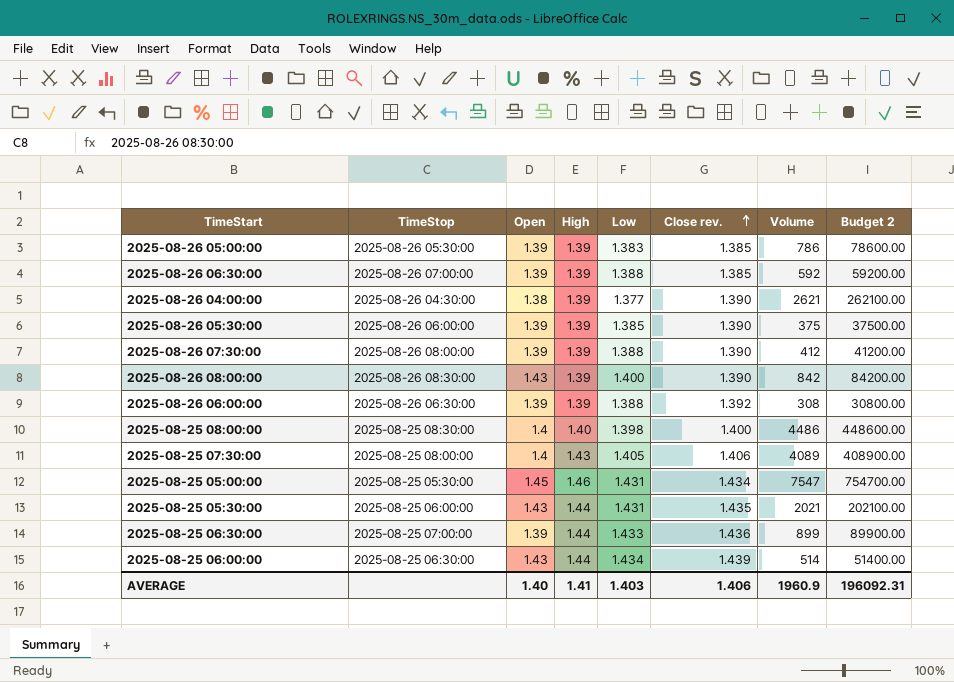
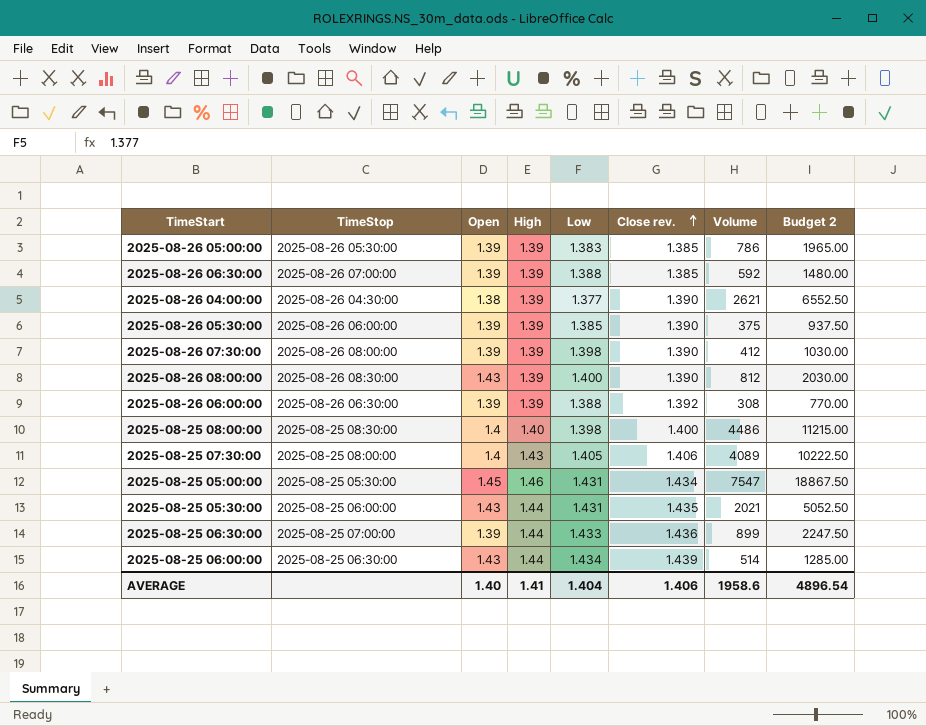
column Budget 2 | formula: [Volume] * 100 -> [Volume] * 2.5
2025-08-26 07:30:00 | Low: 1.388 -> 1.398
2025-08-26 08:00:00 | Volume: 842 -> 812
AVERAGE | Low: 1.403 -> 1.404
AVERAGE | Volume: 1960.9 -> 1958.6
AVERAGE | Budget 2: 196092.31 -> 4896.54

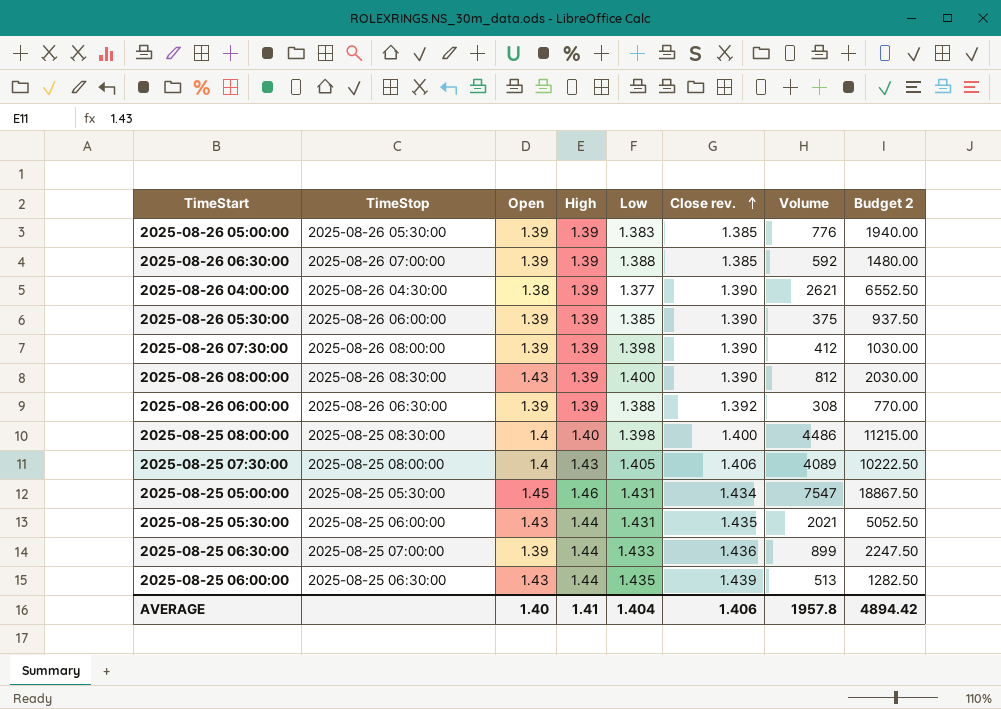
2025-08-26 05:00:00 | Volume: 786 -> 776
2025-08-26 05:00:00 | Budget 2: 1965.00 -> 1940.00
2025-08-25 06:00:00 | Low: 1.434 -> 1.435
2025-08-25 06:00:00 | Volume: 514 -> 513
2025-08-25 06:00:00 | Budget 2: 1285.00 -> 1282.50
AVERAGE | Volume: 1958.6 -> 1957.8
AVERAGE | Budget 2: 4896.54 -> 4894.42

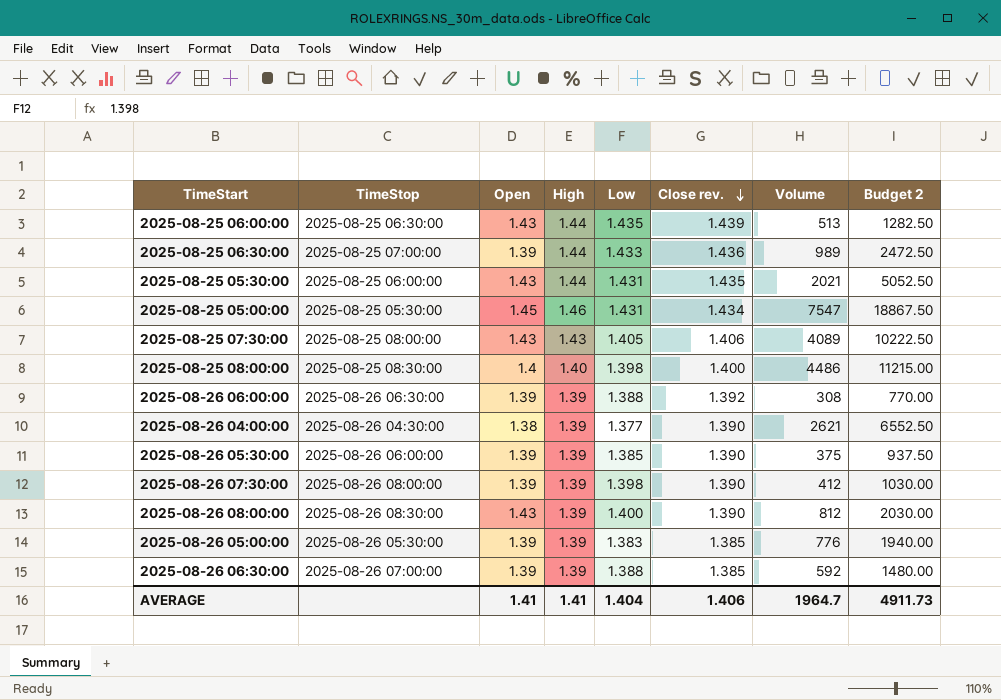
row order: Close rev. ascending -> Close rev. descending
2025-08-25 06:30:00 | Volume: 899 -> 989
2025-08-25 06:30:00 | Budget 2: 2247.50 -> 2472.50
2025-08-25 07:30:00 | Open: 1.4 -> 1.43
AVERAGE | Open: 1.40 -> 1.41
AVERAGE | Volume: 1957.8 -> 1964.7
AVERAGE | Budget 2: 4894.42 -> 4911.73

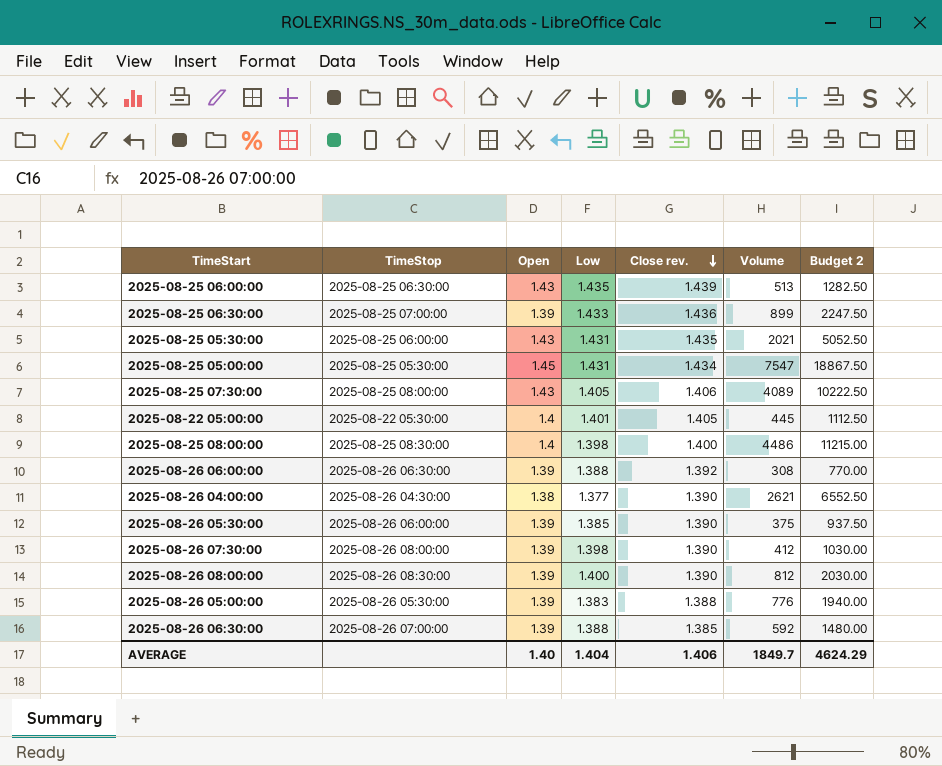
column High | position: 4 -> none
2025-08-25 06:30:00 | Volume: 989 -> 899
2025-08-25 06:30:00 | Budget 2: 2472.50 -> 2247.50
row 2025-08-22 05:00:00: none -> 2025-08-22 05:30:00 | 1.4 | 1.401 | 1.405 | 445 | 1112.50
2025-08-26 08:00:00 | Open: 1.43 -> 1.39
2025-08-26 05:00:00 | Close rev.: 1.385 -> 1.388
AVERAGE | Open: 1.41 -> 1.40
AVERAGE | Volume: 1964.7 -> 1849.7
AVERAGE | Budget 2: 4911.73 -> 4624.29

